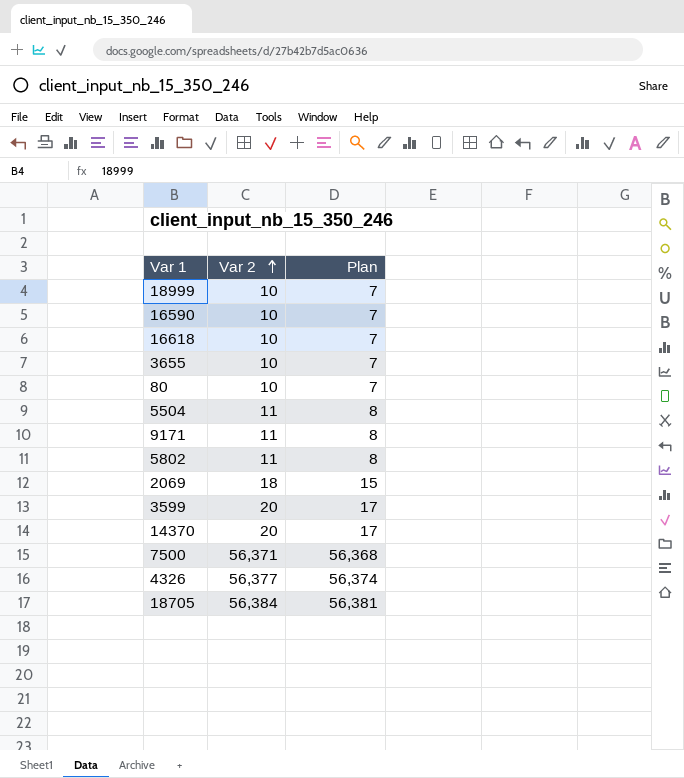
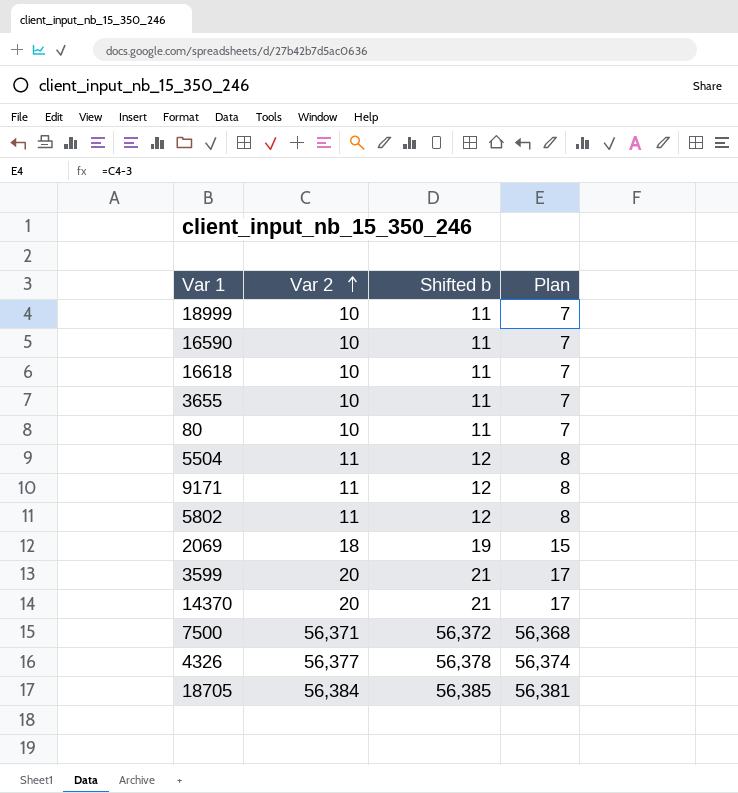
column Shifted b | formula: none -> [Var 2] + 1

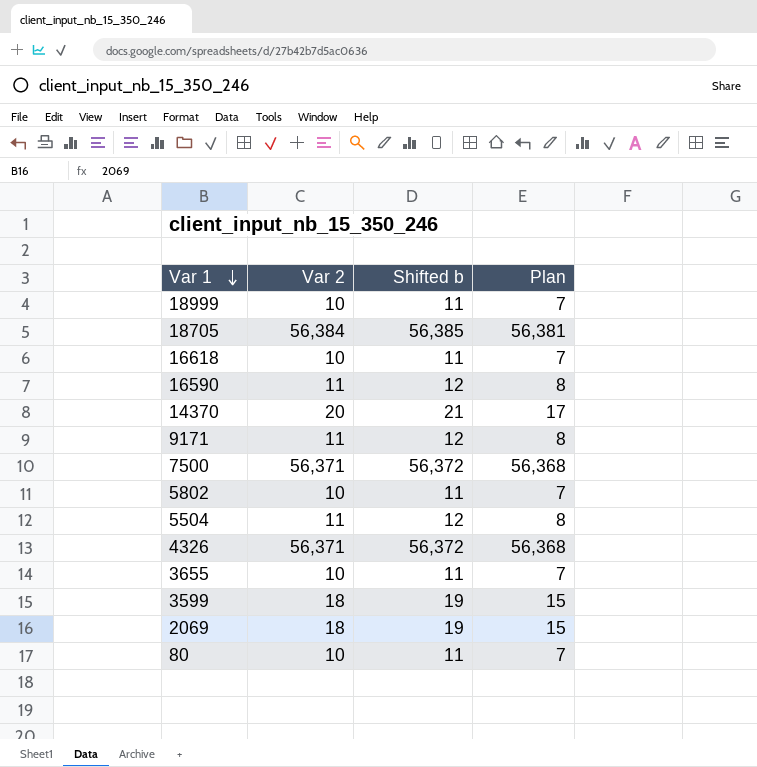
row order: Var 2 ascending -> Var 1 descending
16590 | Var 2: 10 -> 11
16590 | Shifted b: 11 -> 12
16590 | Plan: 7 -> 8
5802 | Var 2: 11 -> 10
5802 | Shifted b: 12 -> 11
5802 | Plan: 8 -> 7
4326 | Var 2: 56,377 -> 56,371
4326 | Shifted b: 56,378 -> 56,372
4326 | Plan: 56,374 -> 56,368
3599 | Var 2: 20 -> 18
3599 | Shifted b: 21 -> 19
3599 | Plan: 17 -> 15

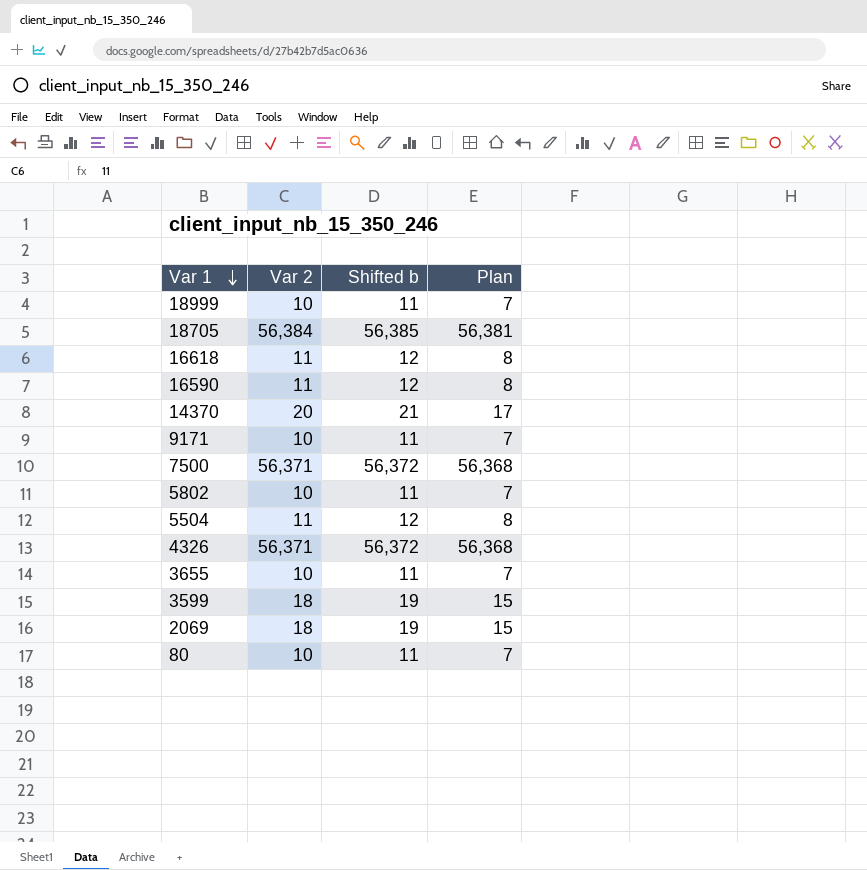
16618 | Var 2: 10 -> 11
16618 | Shifted b: 11 -> 12
16618 | Plan: 7 -> 8
9171 | Var 2: 11 -> 10
9171 | Shifted b: 12 -> 11
9171 | Plan: 8 -> 7

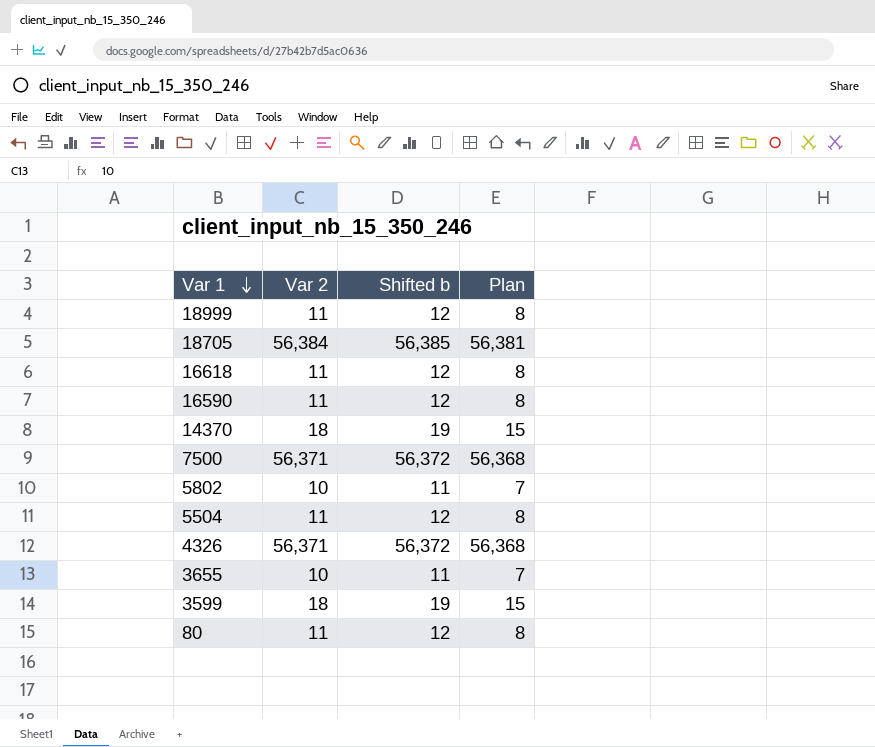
row 9171: 10 | 11 | 7 -> none
row 2069: 18 | 19 | 15 -> none
18999 | Var 2: 10 -> 11
18999 | Shifted b: 11 -> 12
18999 | Plan: 7 -> 8
14370 | Var 2: 20 -> 18
14370 | Shifted b: 21 -> 19
14370 | Plan: 17 -> 15
80 | Var 2: 10 -> 11
80 | Shifted b: 11 -> 12
80 | Plan: 7 -> 8

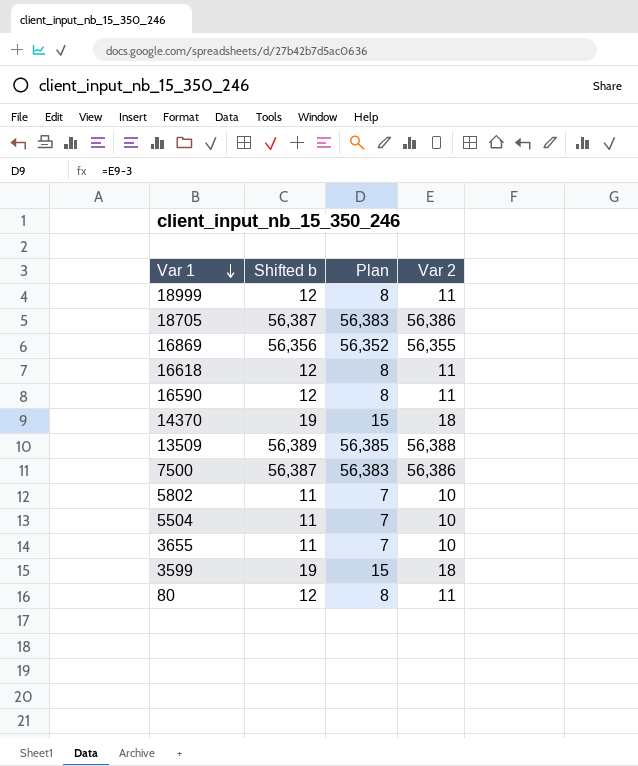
column Var 2 | position: 2 -> 4
row 4326: 56,371 | 56,372 | 56,368 -> none
18705 | Shifted b: 56,385 -> 56,387
18705 | Plan: 56,381 -> 56,383
18705 | Var 2: 56,384 -> 56,386
row 16869: none -> 56,356 | 56,352 | 56,355
row 13509: none -> 56,389 | 56,385 | 56,388
7500 | Shifted b: 56,372 -> 56,387
7500 | Plan: 56,368 -> 56,383
7500 | Var 2: 56,371 -> 56,386
5504 | Shifted b: 12 -> 11
5504 | Plan: 8 -> 7
5504 | Var 2: 11 -> 10

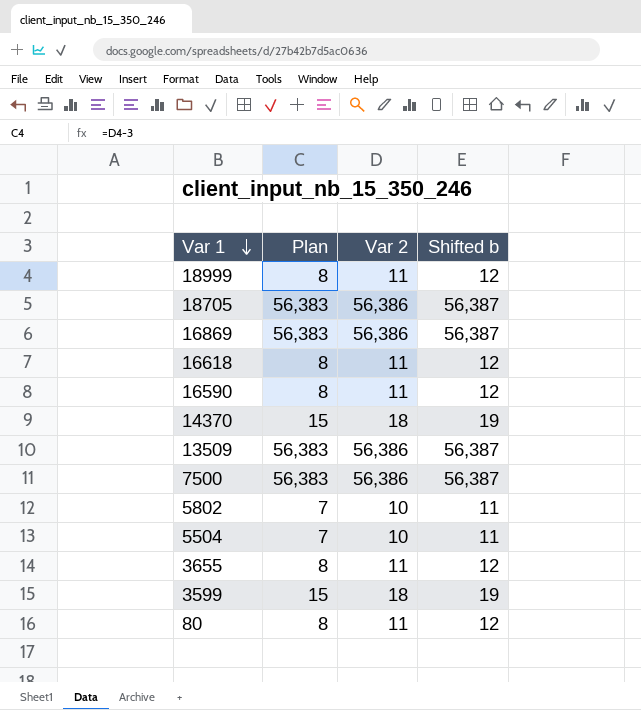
column Shifted b | position: 2 -> 4
16869 | Plan: 56,352 -> 56,383
16869 | Var 2: 56,355 -> 56,386
16869 | Shifted b: 56,356 -> 56,387
13509 | Plan: 56,385 -> 56,383
13509 | Var 2: 56,388 -> 56,386
13509 | Shifted b: 56,389 -> 56,387
3655 | Plan: 7 -> 8
3655 | Var 2: 10 -> 11
3655 | Shifted b: 11 -> 12

